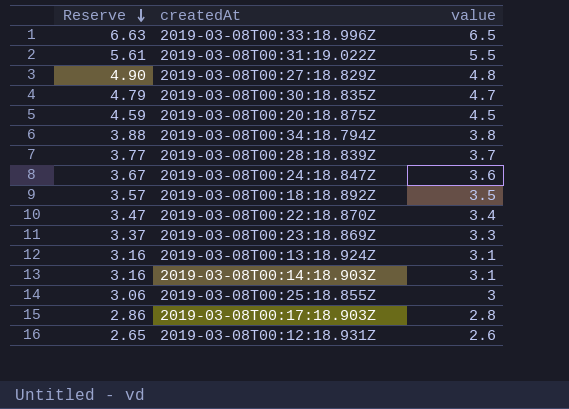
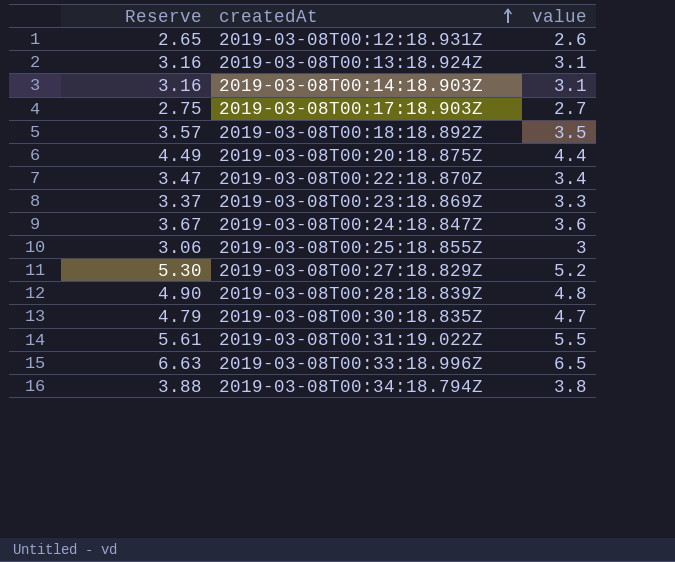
row order: Reserve descending -> createdAt ascending
2019-03-08T00:17:18.903Z | Reserve: 2.86 -> 2.75
2019-03-08T00:17:18.903Z | value: 2.8 -> 2.7
2019-03-08T00:20:18.875Z | Reserve: 4.59 -> 4.49
2019-03-08T00:20:18.875Z | value: 4.5 -> 4.4
2019-03-08T00:27:18.829Z | Reserve: 4.90 -> 5.30
2019-03-08T00:27:18.829Z | value: 4.8 -> 5.2
2019-03-08T00:28:18.839Z | Reserve: 3.77 -> 4.90
2019-03-08T00:28:18.839Z | value: 3.7 -> 4.8

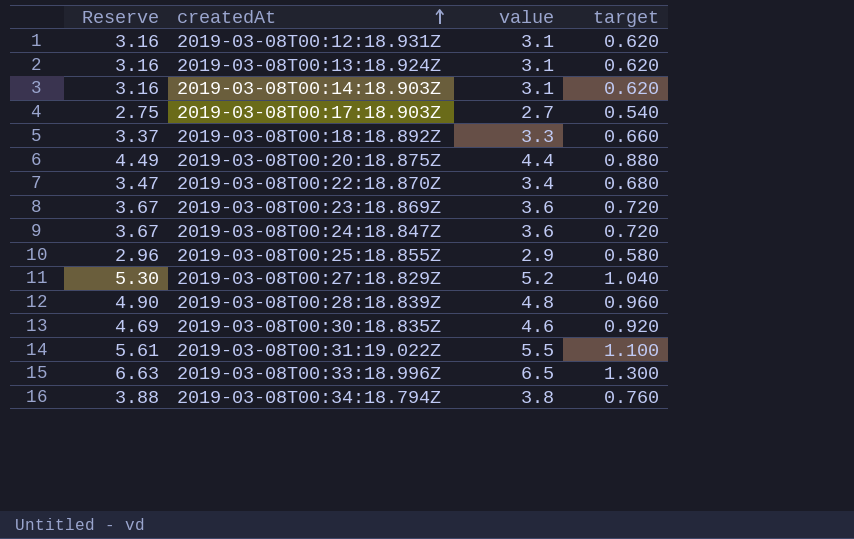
column target | formula: none -> [value] * 0.2
2019-03-08T00:12:18.931Z | Reserve: 2.65 -> 3.16
2019-03-08T00:12:18.931Z | value: 2.6 -> 3.1
2019-03-08T00:18:18.892Z | Reserve: 3.57 -> 3.37
2019-03-08T00:18:18.892Z | value: 3.5 -> 3.3
2019-03-08T00:23:18.869Z | Reserve: 3.37 -> 3.67
2019-03-08T00:23:18.869Z | value: 3.3 -> 3.6
2019-03-08T00:25:18.855Z | Reserve: 3.06 -> 2.96
2019-03-08T00:25:18.855Z | value: 3 -> 2.9
2019-03-08T00:30:18.835Z | Reserve: 4.79 -> 4.69
2019-03-08T00:30:18.835Z | value: 4.7 -> 4.6

